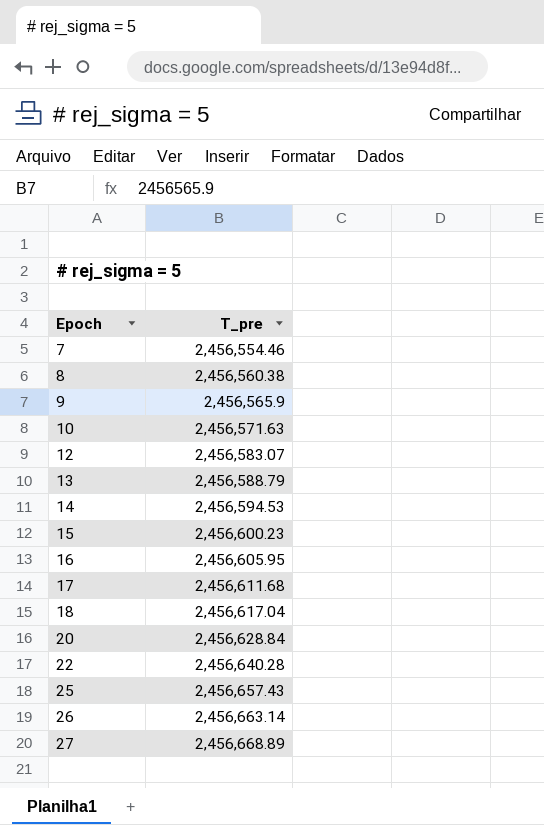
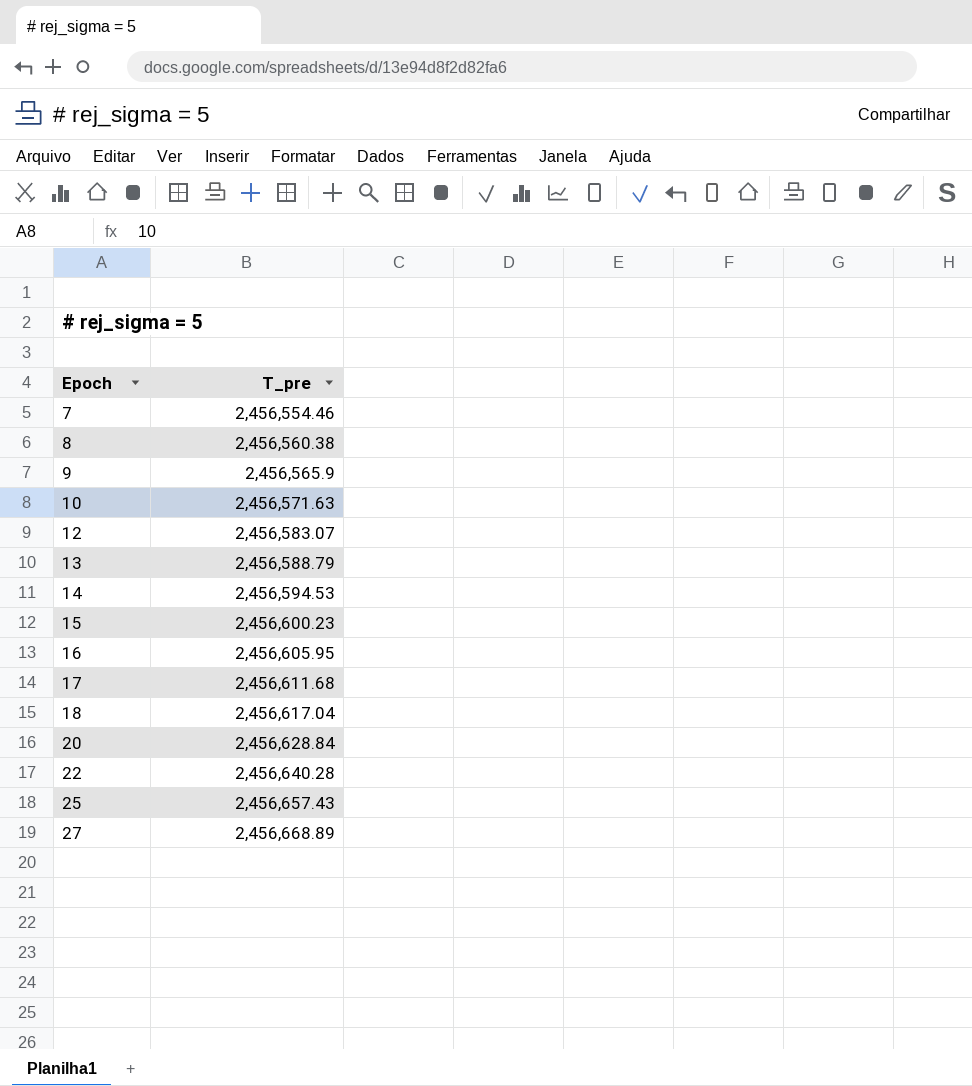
row 26: 2,456,663.14 -> none

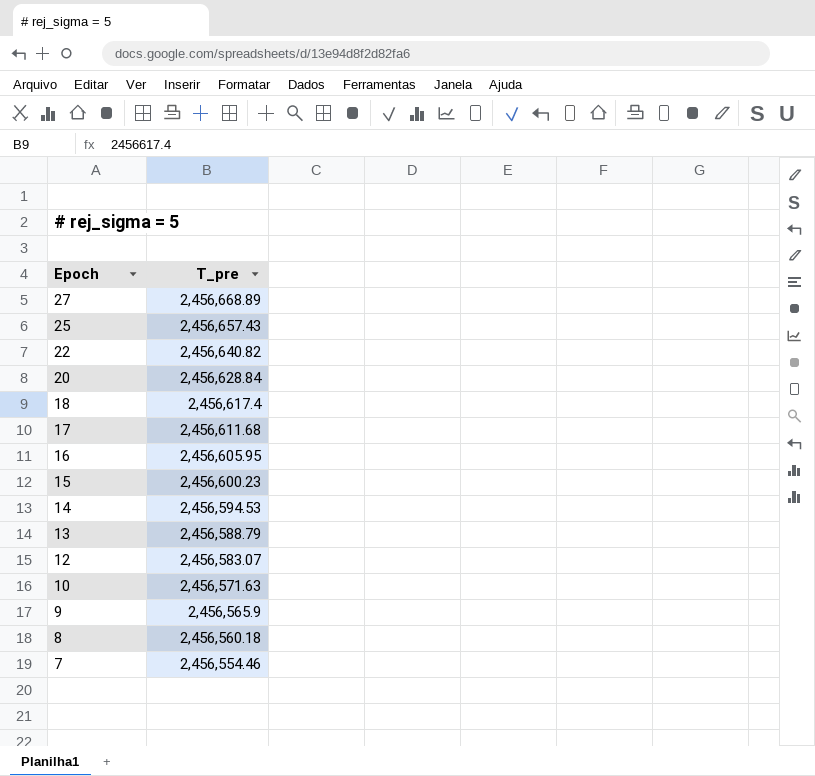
row order: Epoch ascending -> Epoch descending
22 | T_pre: 2,456,640.28 -> 2,456,640.82
18 | T_pre: 2,456,617.04 -> 2,456,617.4
8 | T_pre: 2,456,560.38 -> 2,456,560.18

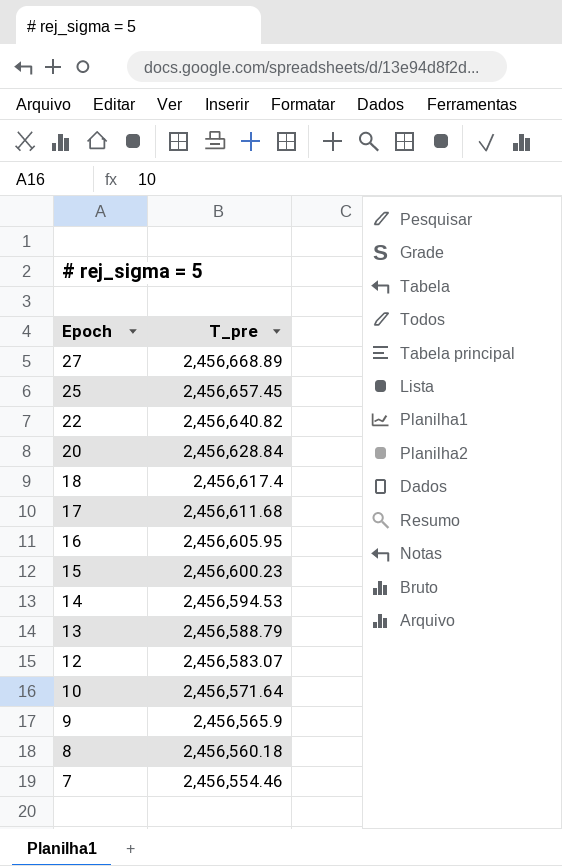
25 | T_pre: 2,456,657.43 -> 2,456,657.45
10 | T_pre: 2,456,571.63 -> 2,456,571.64

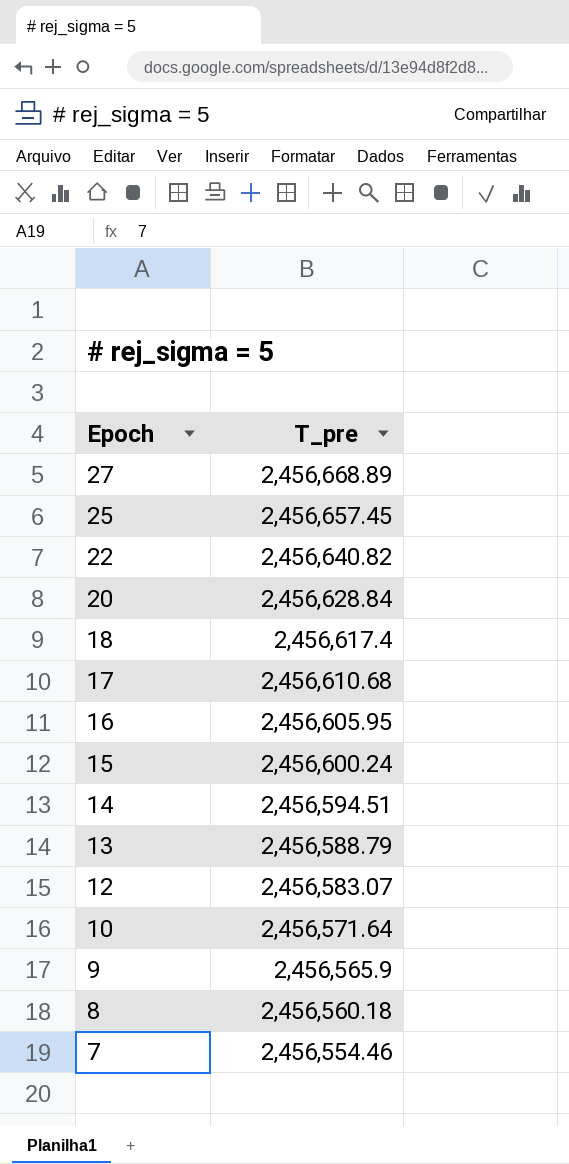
17 | T_pre: 2,456,611.68 -> 2,456,610.68
15 | T_pre: 2,456,600.23 -> 2,456,600.24
14 | T_pre: 2,456,594.53 -> 2,456,594.51

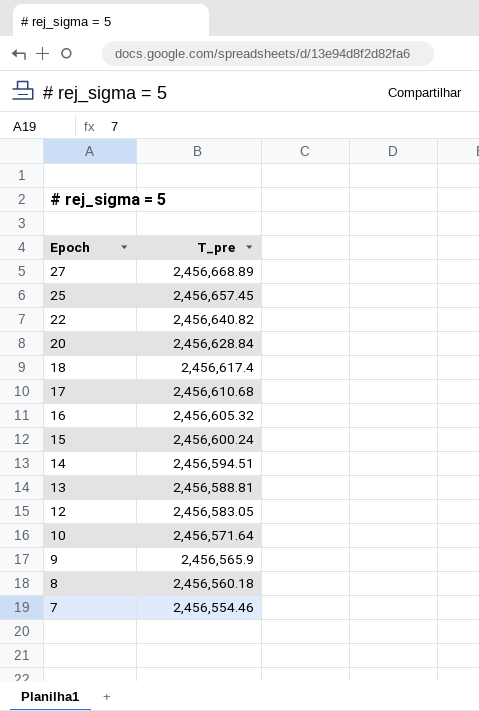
16 | T_pre: 2,456,605.95 -> 2,456,605.32
13 | T_pre: 2,456,588.79 -> 2,456,588.81
12 | T_pre: 2,456,583.07 -> 2,456,583.05

